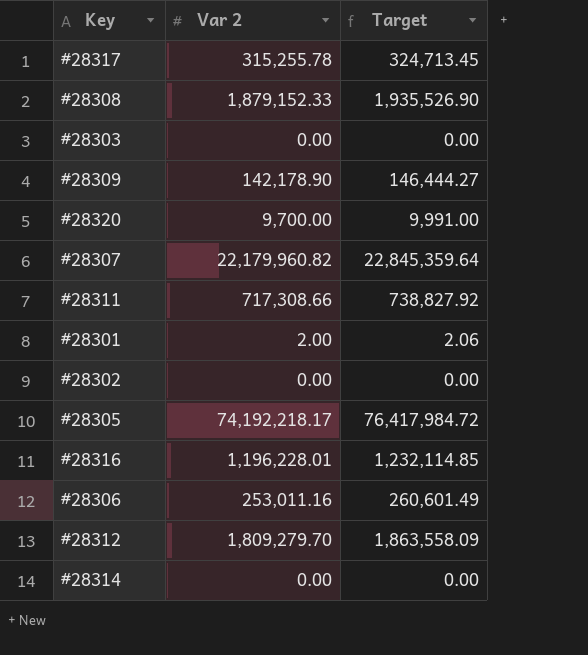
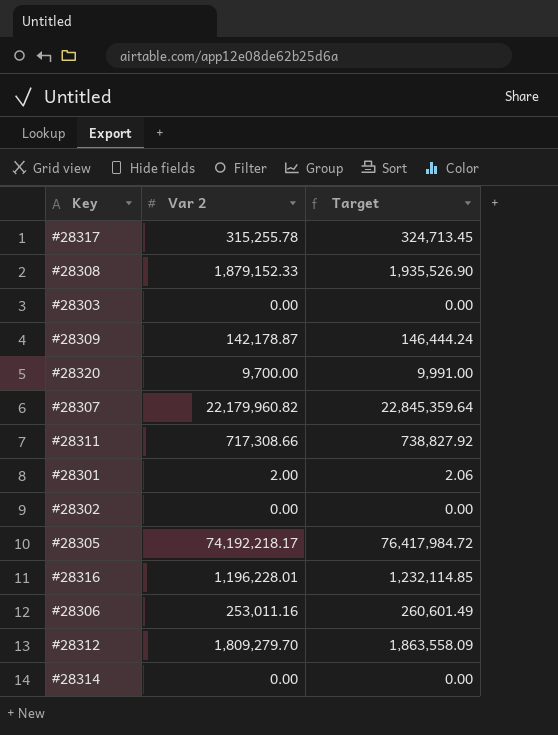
#28309 | Var 2: 142,178.90 -> 142,178.87
#28309 | Target: 146,444.27 -> 146,444.24

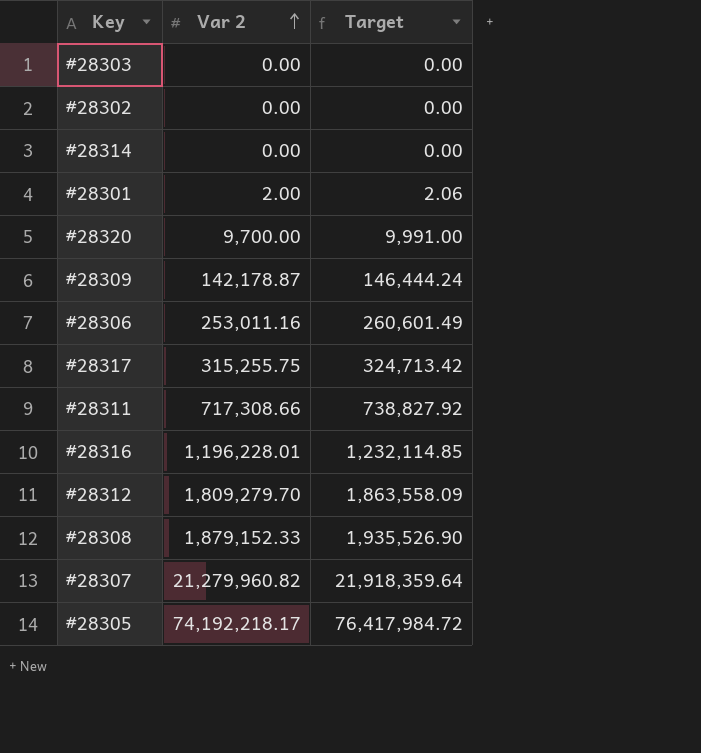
row order: none -> Var 2 ascending
#28317 | Var 2: 315,255.78 -> 315,255.75
#28317 | Target: 324,713.45 -> 324,713.42
#28307 | Var 2: 22,179,960.82 -> 21,279,960.82
#28307 | Target: 22,845,359.64 -> 21,918,359.64

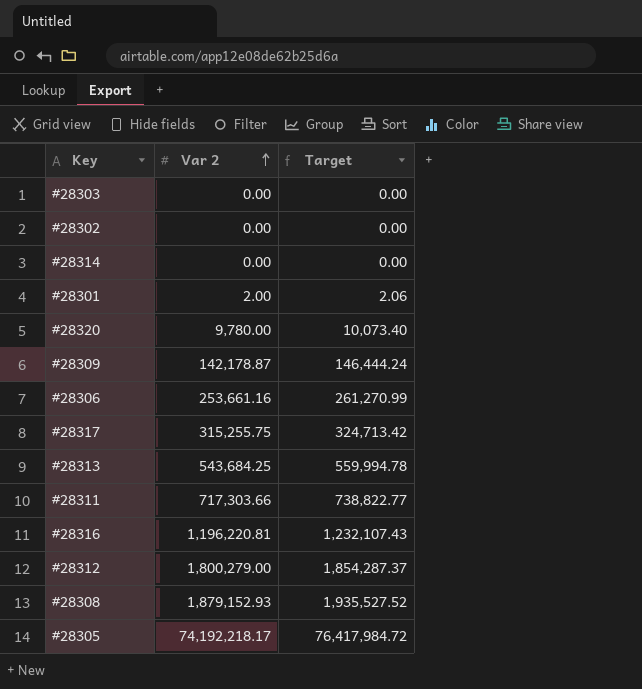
row #28307: 21,279,960.82 | 21,918,359.64 -> none
#28320 | Var 2: 9,700.00 -> 9,780.00
#28320 | Target: 9,991.00 -> 10,073.40
#28306 | Var 2: 253,011.16 -> 253,661.16
#28306 | Target: 260,601.49 -> 261,270.99
row #28313: none -> 543,684.25 | 559,994.78
#28311 | Var 2: 717,308.66 -> 717,303.66
#28311 | Target: 738,827.92 -> 738,822.77
#28316 | Var 2: 1,196,228.01 -> 1,196,220.81
#28316 | Target: 1,232,114.85 -> 1,232,107.43
#28312 | Var 2: 1,809,279.70 -> 1,800,279.00
#28312 | Target: 1,863,558.09 -> 1,854,287.37
#28308 | Var 2: 1,879,152.33 -> 1,879,152.93
#28308 | Target: 1,935,526.90 -> 1,935,527.52

